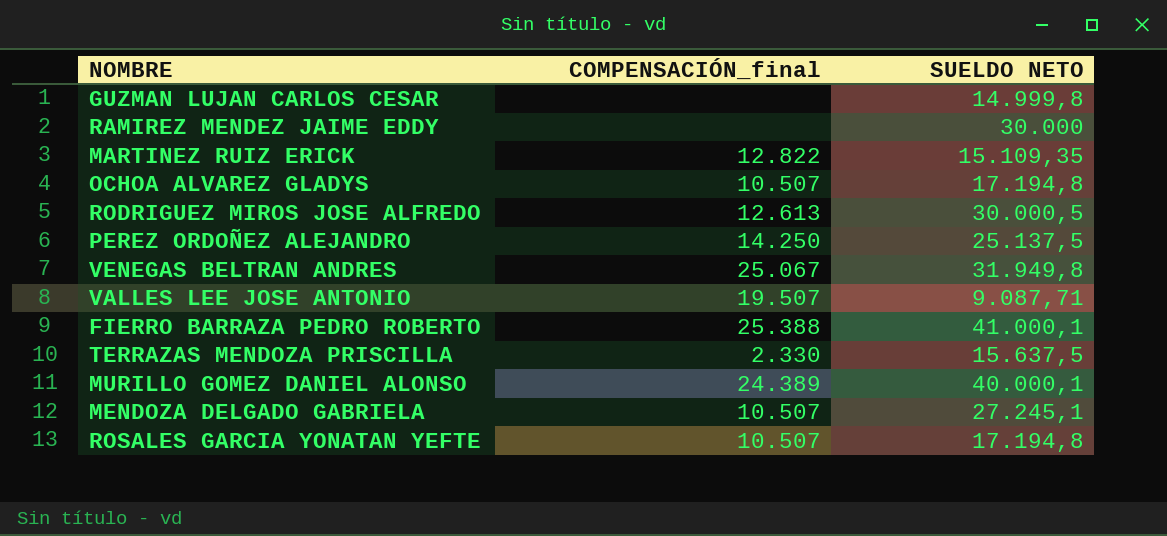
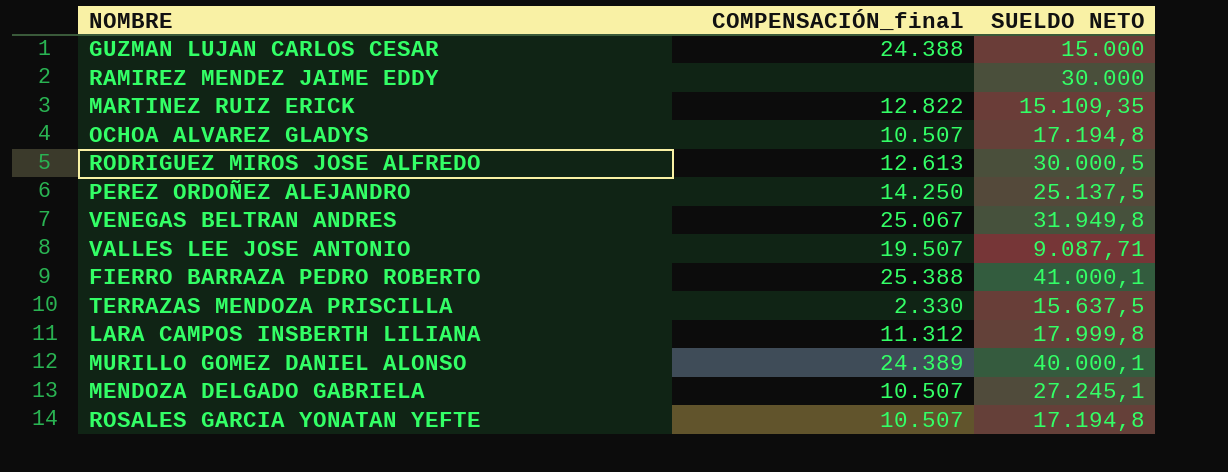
GUZMAN LUJAN CARLOS CESAR | COMPENSACIÓN_final: none -> 24.388
GUZMAN LUJAN CARLOS CESAR | SUELDO NETO: 14.999,8 -> 15.000
row LARA CAMPOS INSBERTH LILIANA: none -> 11.312 | 17.999,8

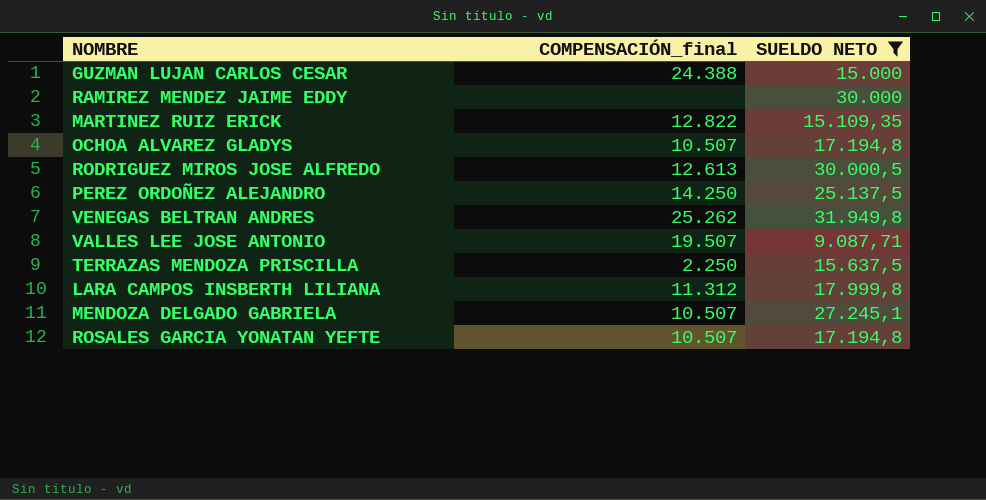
filter: none -> SUELDO NETO <= 31.949,8
VENEGAS BELTRAN ANDRES | COMPENSACIÓN_final: 25.067 -> 25.262
TERRAZAS MENDOZA PRISCILLA | COMPENSACIÓN_final: 2.330 -> 2.250

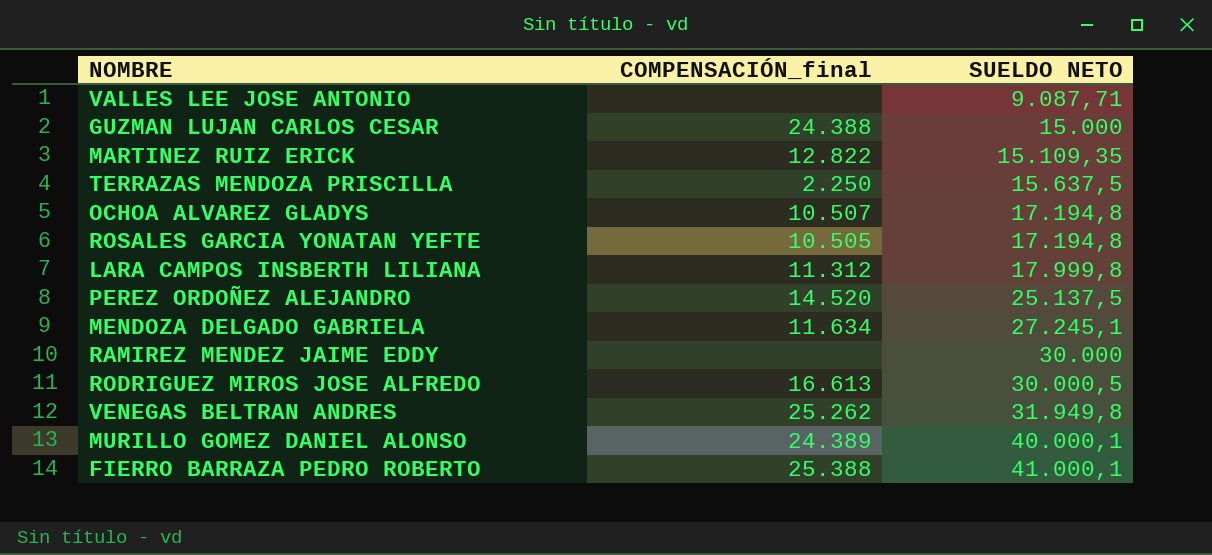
filter: SUELDO NETO <= 31.949,8 -> none
row order: none -> SUELDO NETO ascending
VALLES LEE JOSE ANTONIO | COMPENSACIÓN_final: 19.507 -> none
ROSALES GARCIA YONATAN YEFTE | COMPENSACIÓN_final: 10.507 -> 10.505
PEREZ ORDOÑEZ ALEJANDRO | COMPENSACIÓN_final: 14.250 -> 14.520
MENDOZA DELGADO GABRIELA | COMPENSACIÓN_final: 10.507 -> 11.634
RODRIGUEZ MIROS JOSE ALFREDO | COMPENSACIÓN_final: 12.613 -> 16.613

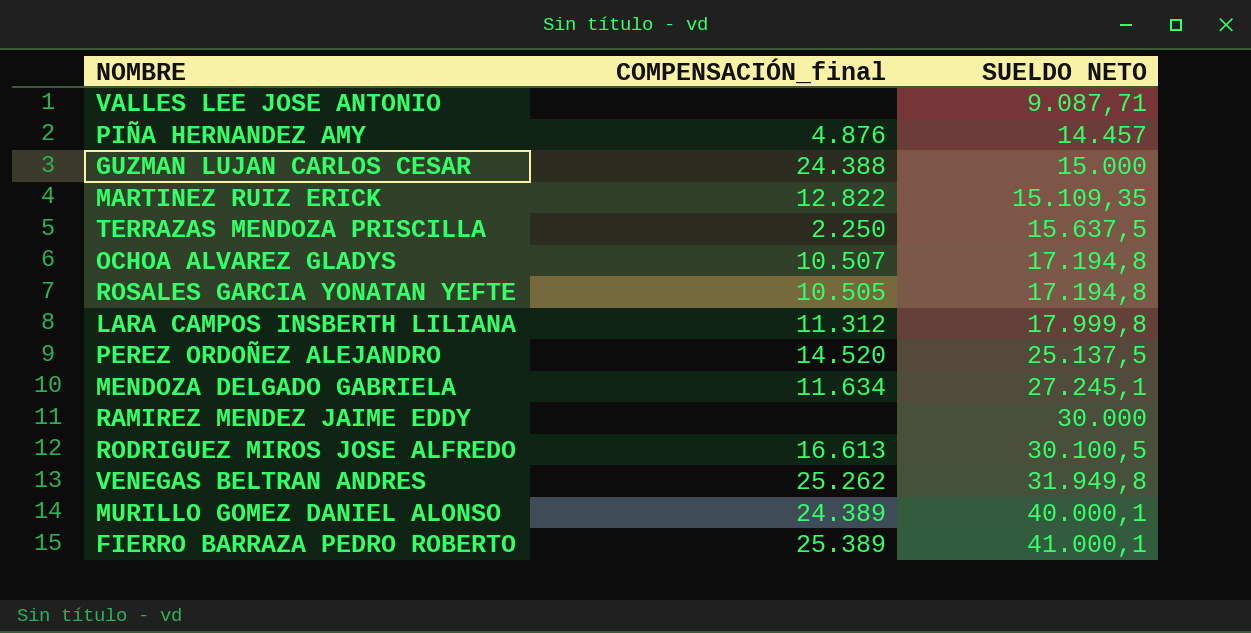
row PIÑA HERNANDEZ AMY: none -> 4.876 | 14.457
RODRIGUEZ MIROS JOSE ALFREDO | SUELDO NETO: 30.000,5 -> 30.100,5
FIERRO BARRAZA PEDRO ROBERTO | COMPENSACIÓN_final: 25.388 -> 25.389

